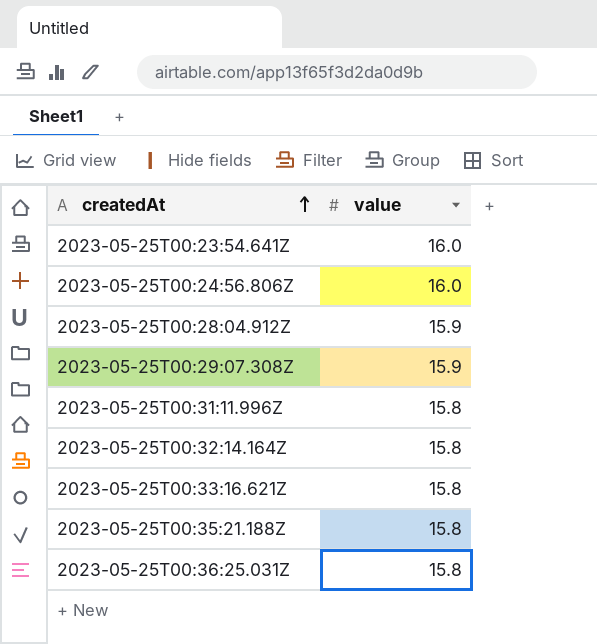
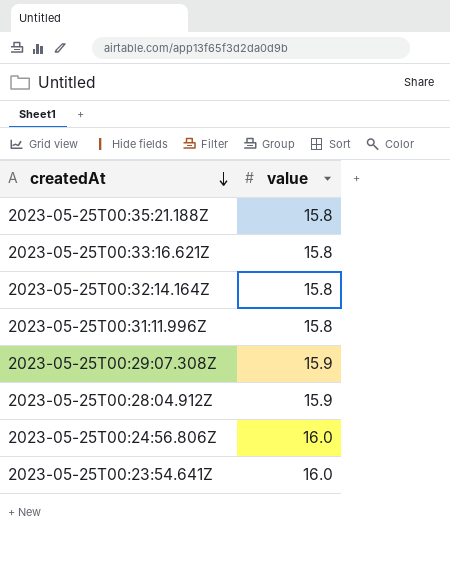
row order: createdAt ascending -> createdAt descending
row 2023-05-25T00:36:25.031Z: 15.8 -> none

